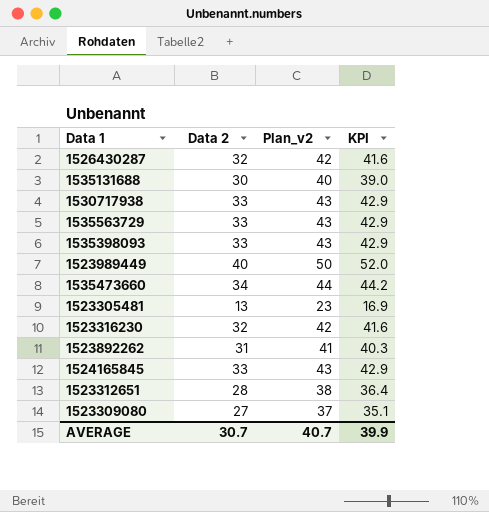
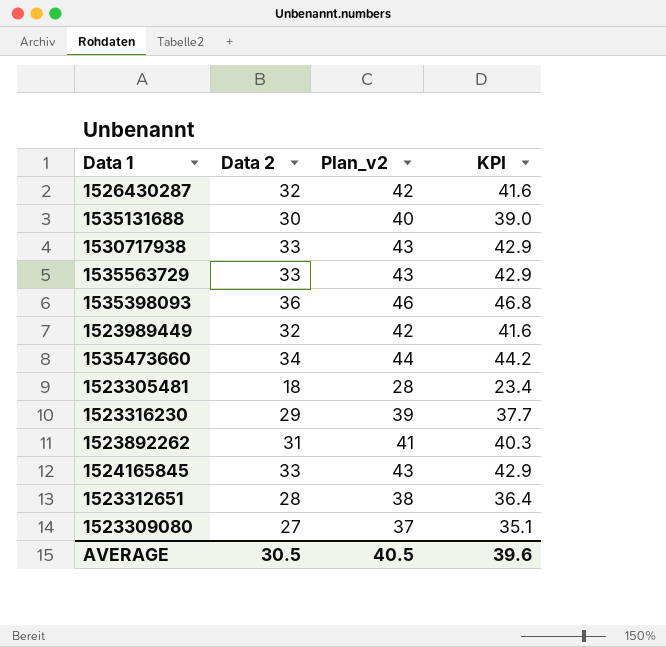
1535398093 | Data 2: 33 -> 36
1535398093 | Plan_v2: 43 -> 46
1535398093 | KPI: 42.9 -> 46.8
1523989449 | Data 2: 40 -> 32
1523989449 | Plan_v2: 50 -> 42
1523989449 | KPI: 52.0 -> 41.6
1523305481 | Data 2: 13 -> 18
1523305481 | Plan_v2: 23 -> 28
1523305481 | KPI: 16.9 -> 23.4
1523316230 | Data 2: 32 -> 29
1523316230 | Plan_v2: 42 -> 39
1523316230 | KPI: 41.6 -> 37.7
AVERAGE | Data 2: 30.7 -> 30.5
AVERAGE | Plan_v2: 40.7 -> 40.5
AVERAGE | KPI: 39.9 -> 39.6

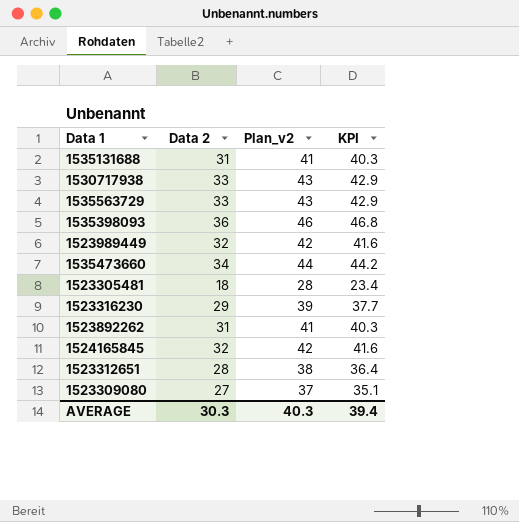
row 1526430287: 32 | 42 | 41.6 -> none
1535131688 | Data 2: 30 -> 31
1535131688 | Plan_v2: 40 -> 41
1535131688 | KPI: 39.0 -> 40.3
1524165845 | Data 2: 33 -> 32
1524165845 | Plan_v2: 43 -> 42
1524165845 | KPI: 42.9 -> 41.6
AVERAGE | Data 2: 30.5 -> 30.3
AVERAGE | Plan_v2: 40.5 -> 40.3
AVERAGE | KPI: 39.6 -> 39.4

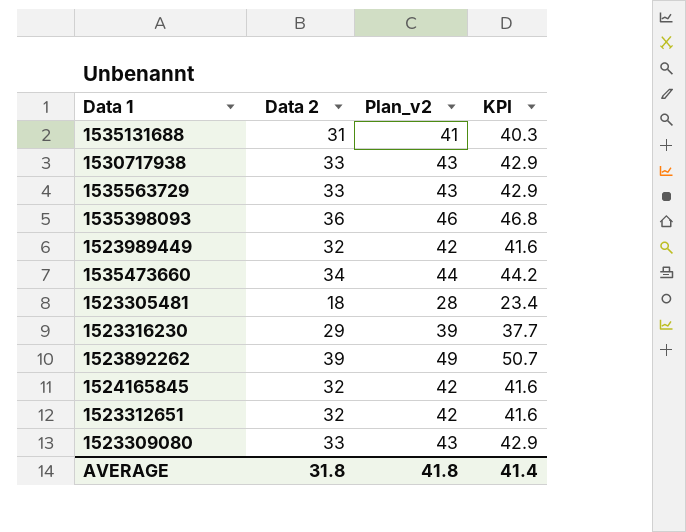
1523892262 | Data 2: 31 -> 39
1523892262 | Plan_v2: 41 -> 49
1523892262 | KPI: 40.3 -> 50.7
1523312651 | Data 2: 28 -> 32
1523312651 | Plan_v2: 38 -> 42
1523312651 | KPI: 36.4 -> 41.6
1523309080 | Data 2: 27 -> 33
1523309080 | Plan_v2: 37 -> 43
1523309080 | KPI: 35.1 -> 42.9
AVERAGE | Data 2: 30.3 -> 31.8
AVERAGE | Plan_v2: 40.3 -> 41.8
AVERAGE | KPI: 39.4 -> 41.4

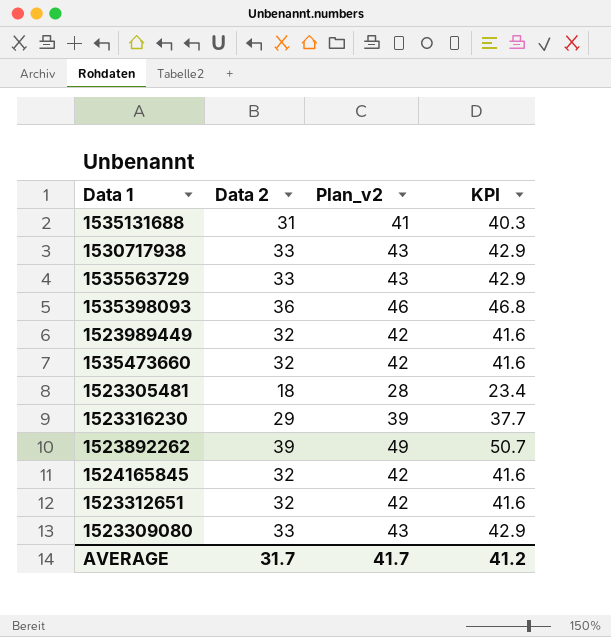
1535473660 | Data 2: 34 -> 32
1535473660 | Plan_v2: 44 -> 42
1535473660 | KPI: 44.2 -> 41.6
AVERAGE | Data 2: 31.8 -> 31.7
AVERAGE | Plan_v2: 41.8 -> 41.7
AVERAGE | KPI: 41.4 -> 41.2

